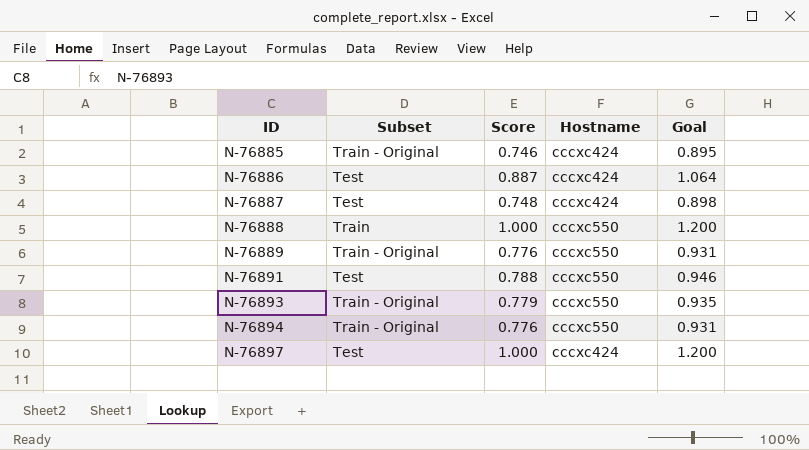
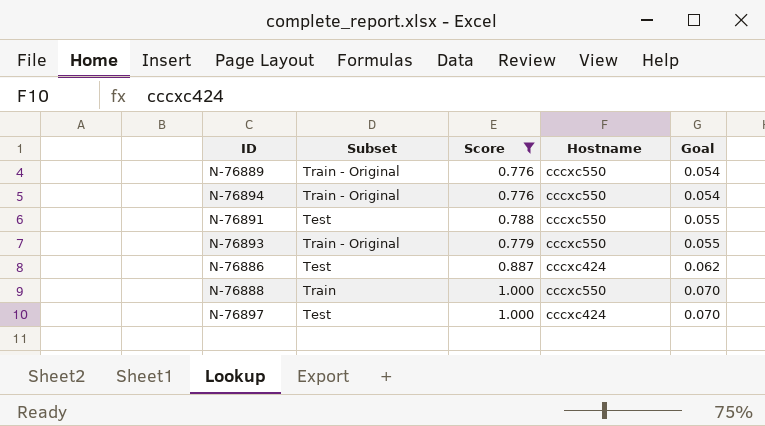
filter: none -> Score >= 0.776
row order: ID ascending -> Goal ascending
column Goal | formula: [Score] * 1.2 -> [Score] * 0.07

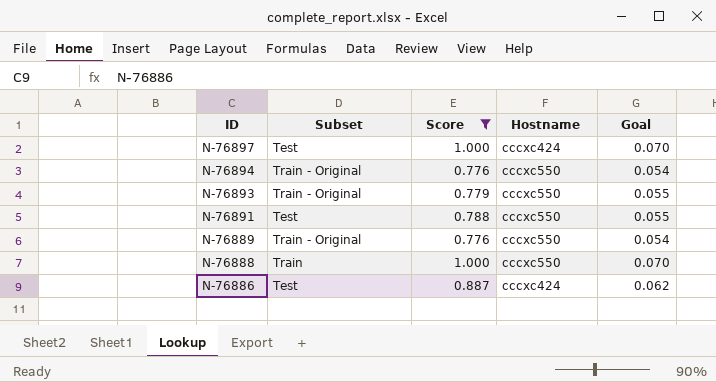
row order: Goal ascending -> ID descending

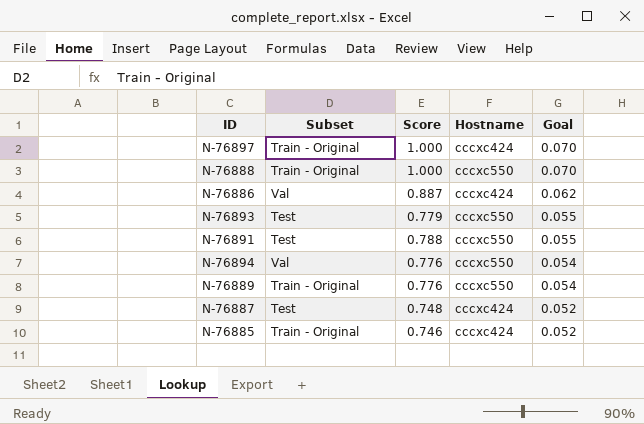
filter: Score >= 0.776 -> none
row order: ID descending -> Goal descending
N-76897 | Subset: Test -> Train - Original
N-76888 | Subset: Train -> Train - Original
N-76886 | Subset: Test -> Val
N-76893 | Subset: Train - Original -> Test
N-76894 | Subset: Train - Original -> Val

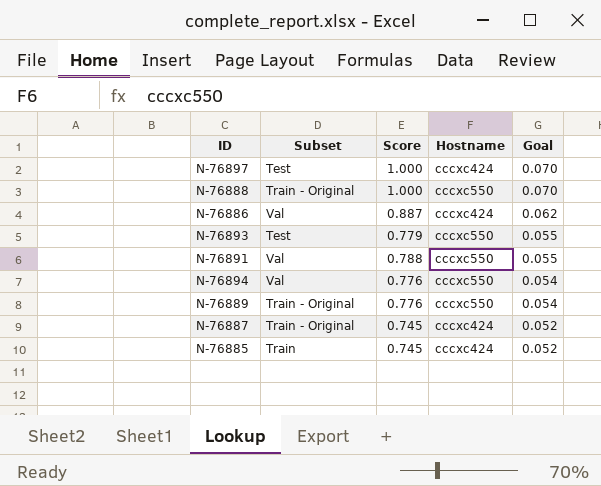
N-76897 | Subset: Train - Original -> Test
N-76891 | Subset: Test -> Val
N-76887 | Subset: Test -> Train - Original
N-76887 | Score: 0.748 -> 0.745
N-76885 | Subset: Train - Original -> Train
N-76885 | Score: 0.746 -> 0.745

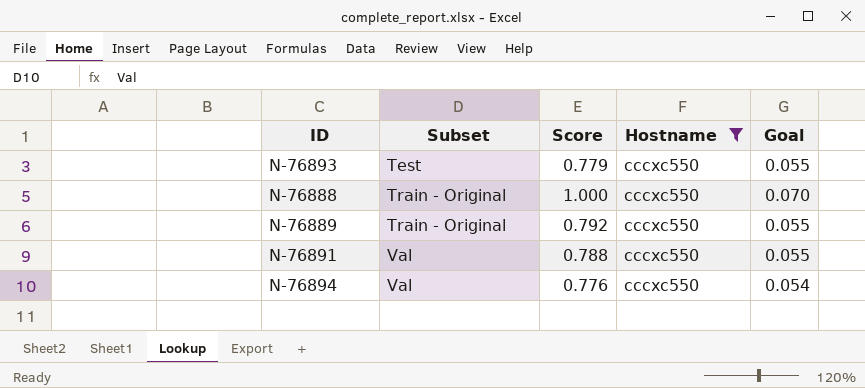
filter: none -> Hostname = cccxc550
row order: Goal descending -> Subset ascending
N-76889 | Score: 0.776 -> 0.792
N-76889 | Goal: 0.054 -> 0.055

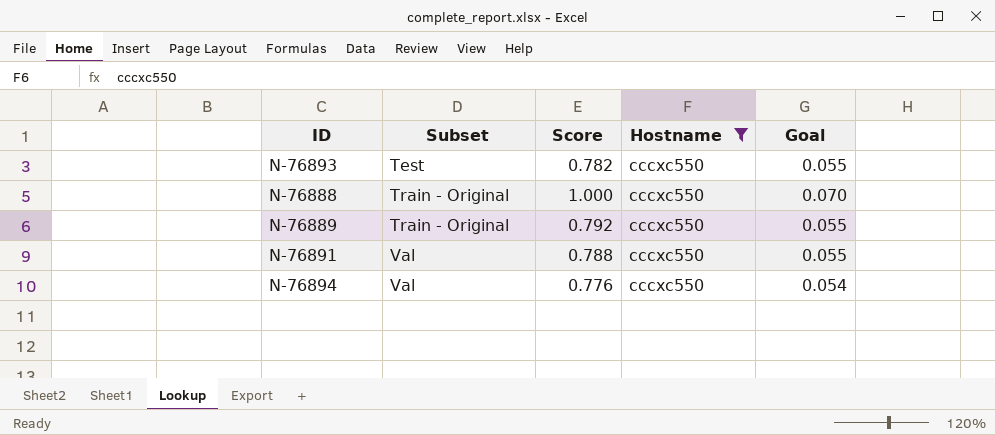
N-76893 | Score: 0.779 -> 0.782

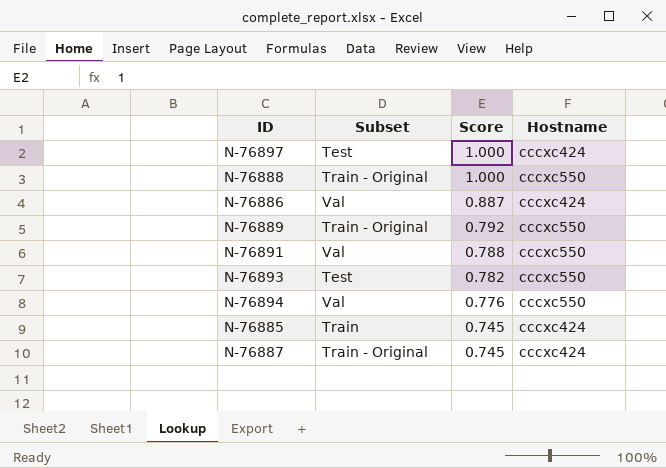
filter: Hostname = cccxc550 -> none
row order: Subset ascending -> Score descending
column Goal | formula: [Score] * 0.07 -> none

